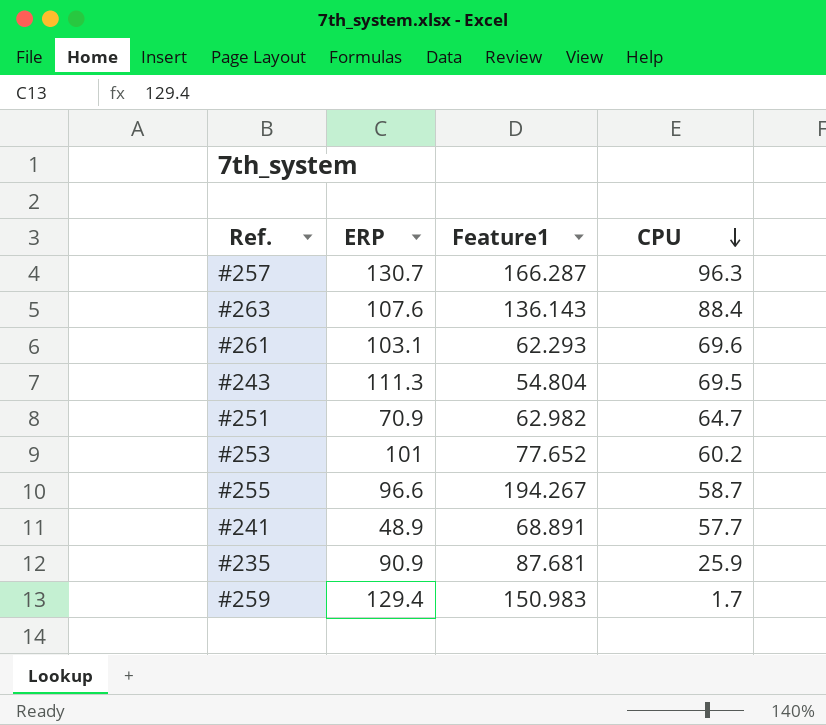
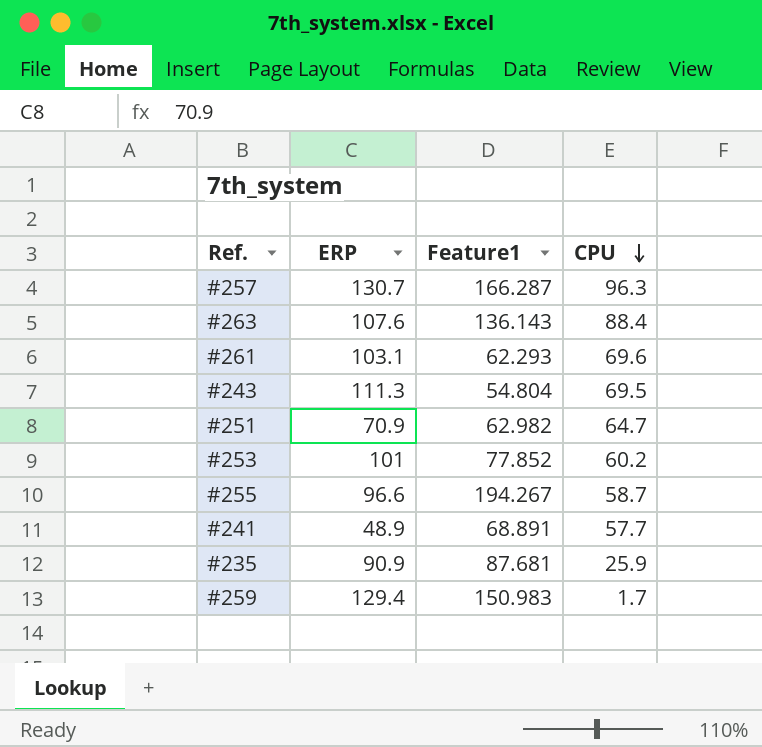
#253 | Feature1: 77.652 -> 77.852

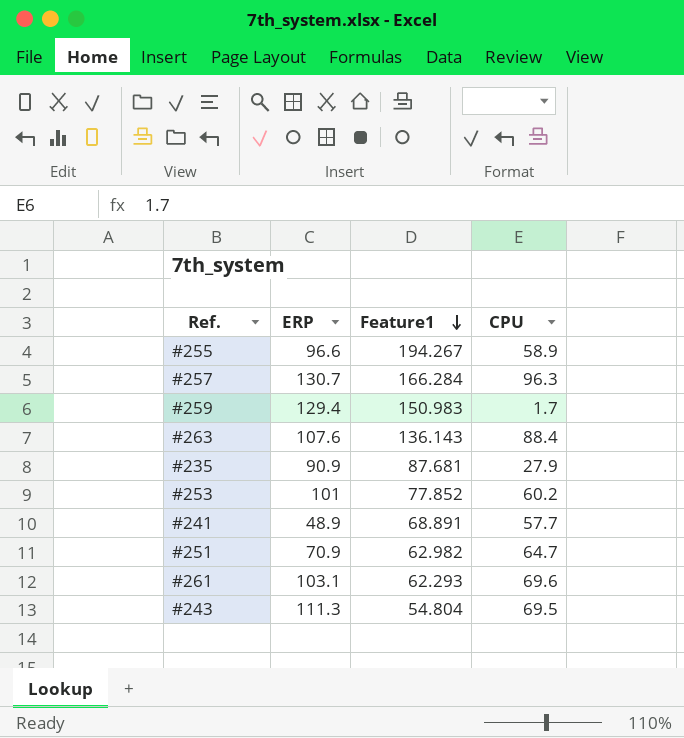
row order: CPU descending -> Feature1 descending
#255 | CPU: 58.7 -> 58.9
#257 | Feature1: 166.287 -> 166.284
#235 | CPU: 25.9 -> 27.9

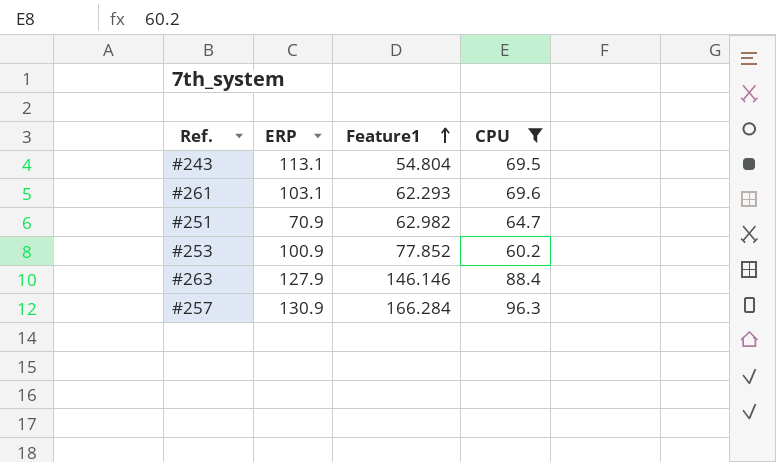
filter: none -> CPU >= 60.2
row order: Feature1 descending -> Feature1 ascending
#243 | ERP: 111.3 -> 113.1
#253 | ERP: 101 -> 100.9
#263 | ERP: 107.6 -> 127.9
#263 | Feature1: 136.143 -> 146.146
#257 | ERP: 130.7 -> 130.9

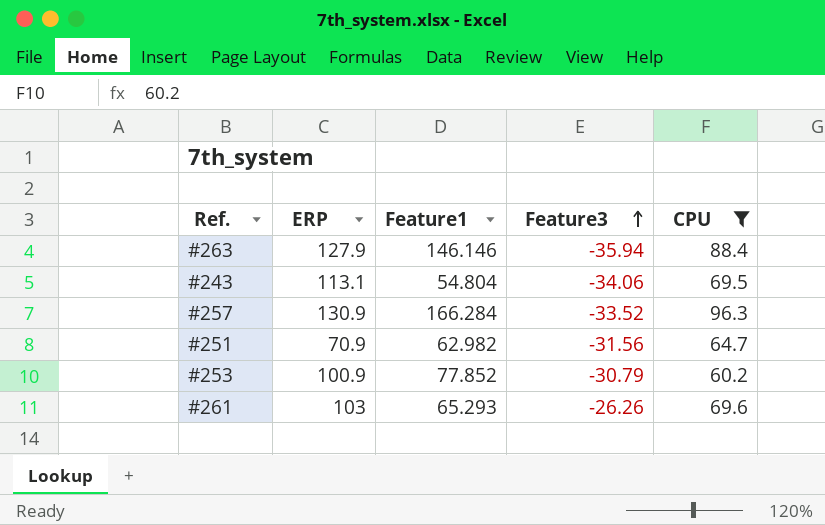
row order: Feature1 ascending -> Feature3 ascending
column Feature3 | position: none -> 4
#261 | ERP: 103.1 -> 103
#261 | Feature1: 62.293 -> 65.293

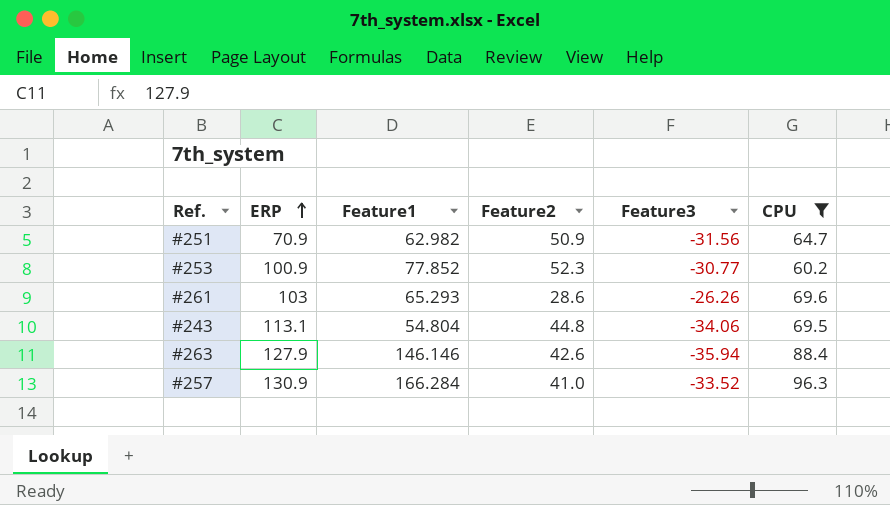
row order: Feature3 ascending -> ERP ascending
column Feature2 | position: none -> 4
#253 | Feature3: -30.79 -> -30.77

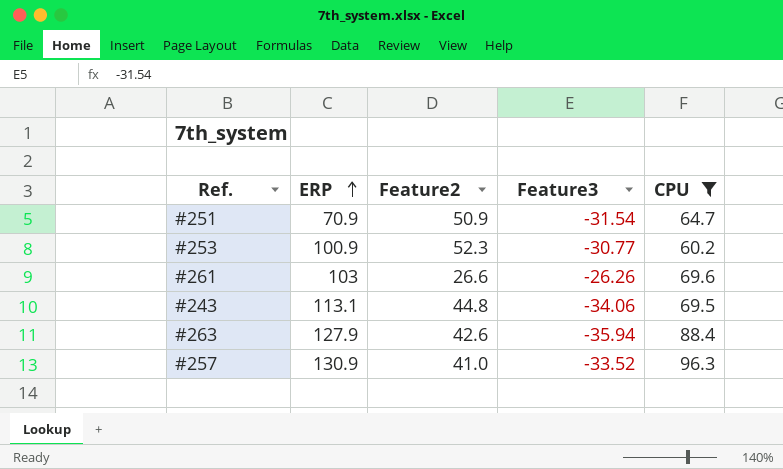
column Feature1 | position: 3 -> none
#251 | Feature3: -31.56 -> -31.54
#261 | Feature2: 28.6 -> 26.6

